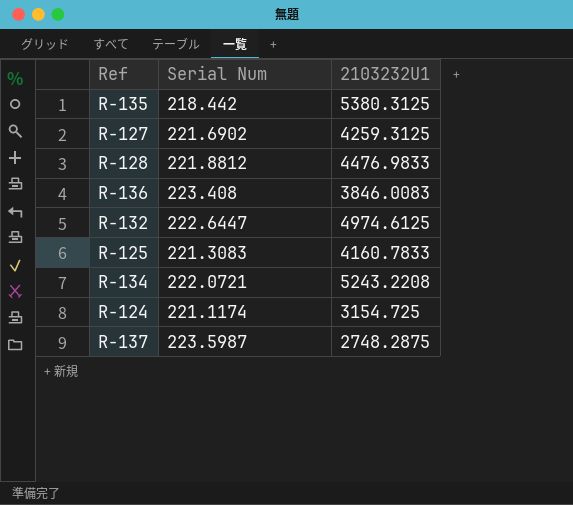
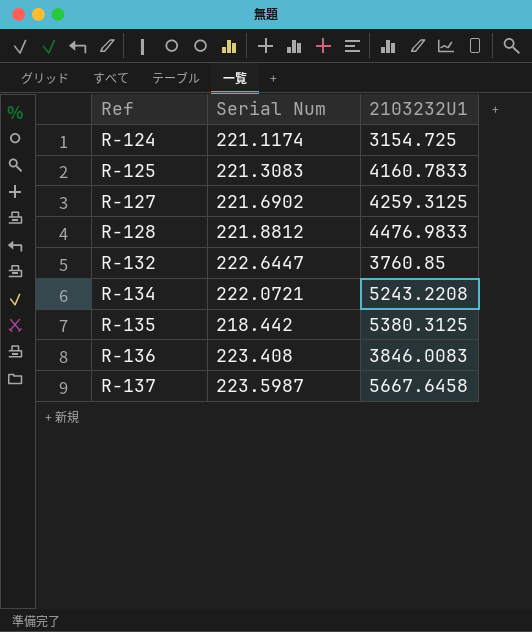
row order: none -> Ref ascending
R-132 | 2103232U1: 4974.6125 -> 3760.85
R-137 | 2103232U1: 2748.2875 -> 5667.6458

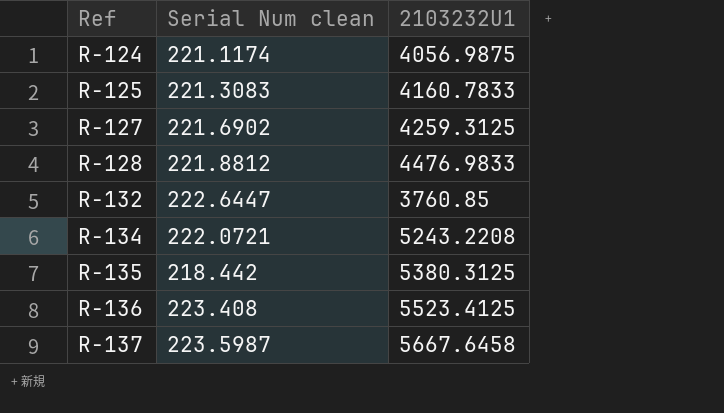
column name: Serial Num -> Serial Num clean
R-124 | 2103232U1: 3154.725 -> 4056.9875
R-136 | 2103232U1: 3846.0083 -> 5523.4125

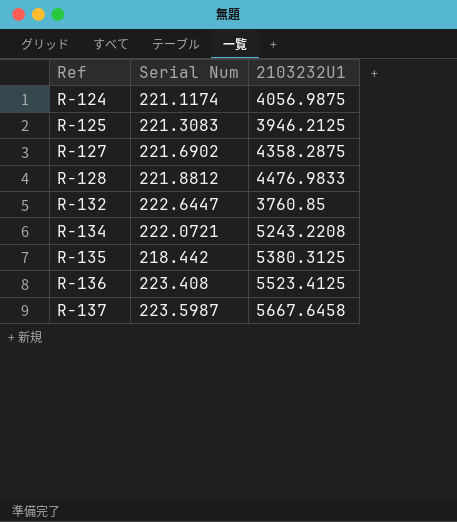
column name: Serial Num clean -> Serial Num
R-125 | 2103232U1: 4160.7833 -> 3946.2125
R-127 | 2103232U1: 4259.3125 -> 4358.2875

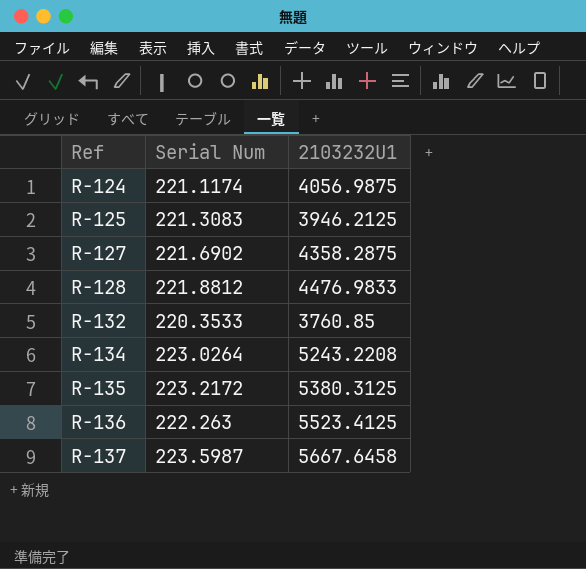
R-132 | Serial Num: 222.6447 -> 220.3533
R-134 | Serial Num: 222.0721 -> 223.0264
R-135 | Serial Num: 218.442 -> 223.2172
R-136 | Serial Num: 223.408 -> 222.263

